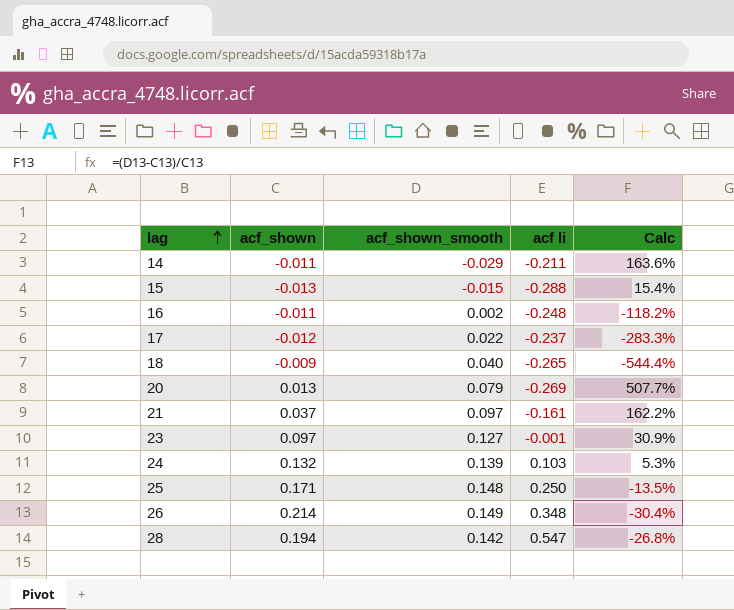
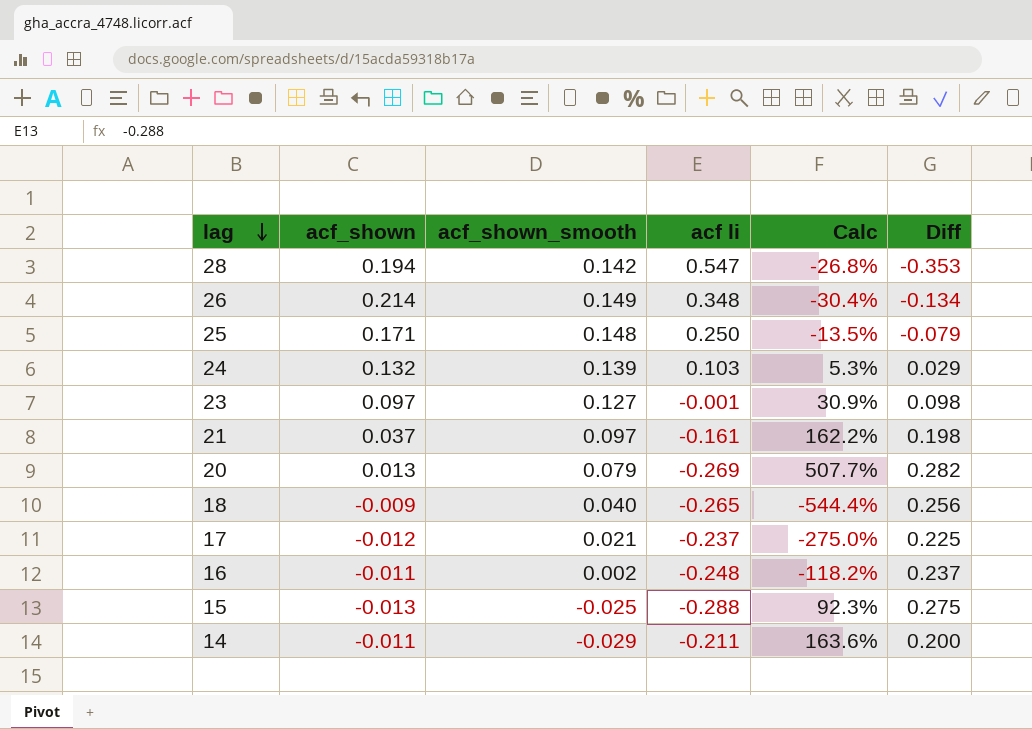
row order: lag ascending -> lag descending
column Diff | formula: none -> [acf_shown] - [acf li]
17 | acf_shown_smooth: 0.022 -> 0.021
17 | Calc: -283.3% -> -275.0%
15 | acf_shown_smooth: -0.015 -> -0.025
15 | Calc: 15.4% -> 92.3%

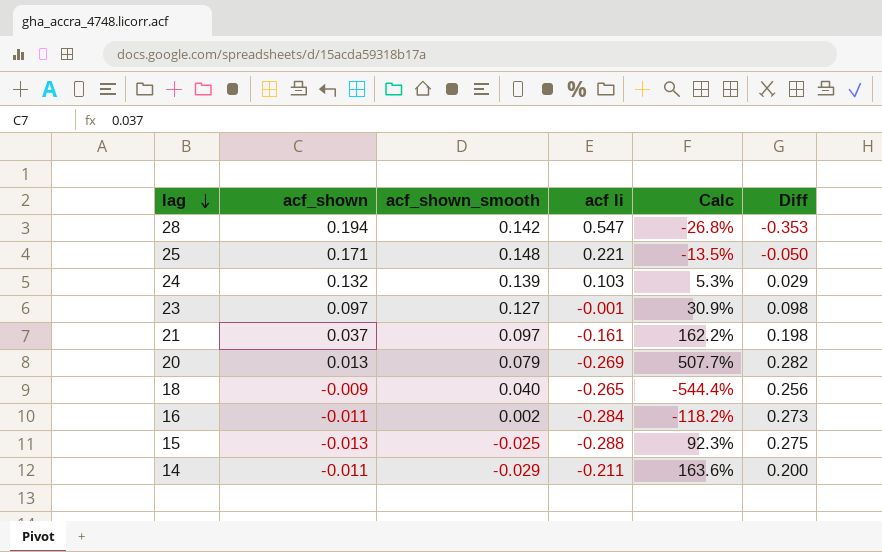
row 26: 0.214 | 0.149 | 0.348 | -30.4% | -0.134 -> none
row 17: -0.012 | 0.021 | -0.237 | -275.0% | 0.225 -> none
25 | acf li: 0.250 -> 0.221
25 | Diff: -0.079 -> -0.050
16 | acf li: -0.248 -> -0.284
16 | Diff: 0.237 -> 0.273

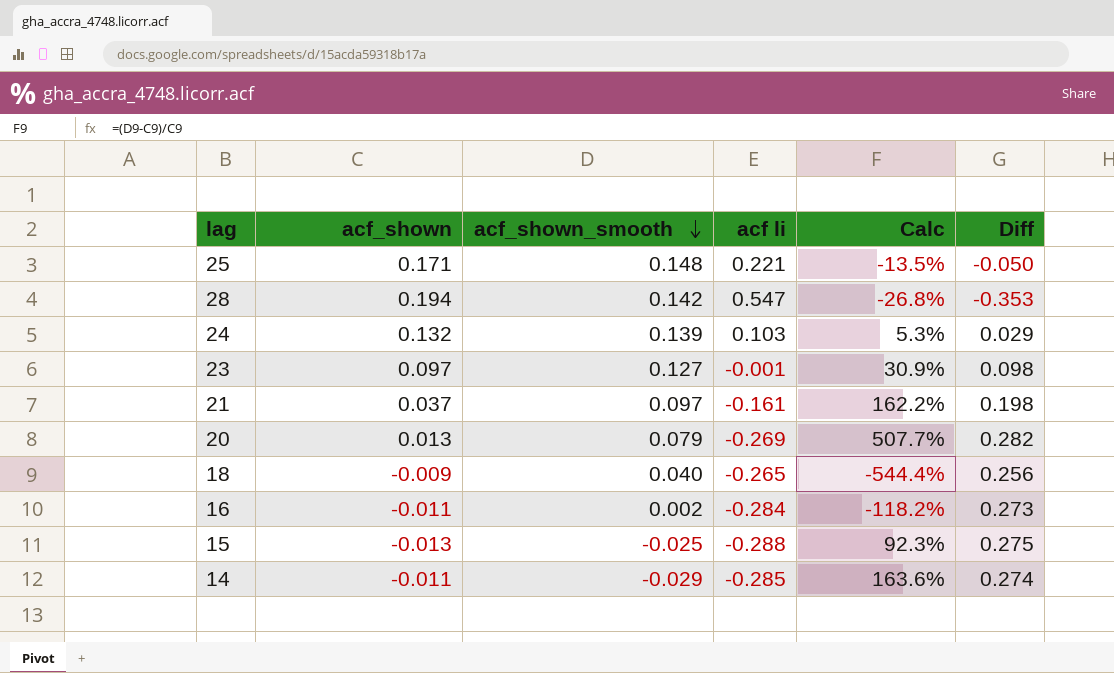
row order: lag descending -> acf_shown_smooth descending
14 | acf li: -0.211 -> -0.285
14 | Diff: 0.200 -> 0.274

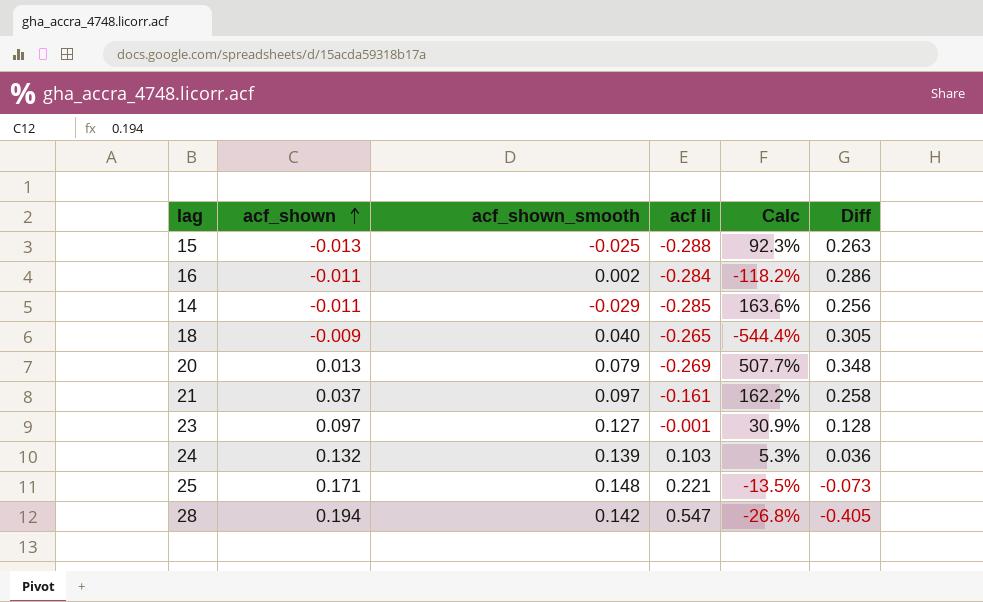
row order: acf_shown_smooth descending -> acf_shown ascending
column Diff | formula: [acf_shown] - [acf li] -> [acf_shown_smooth] - [acf li]

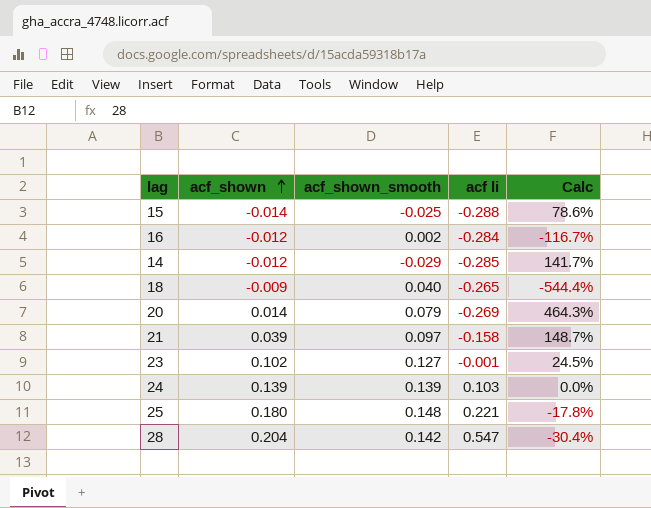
column Diff | formula: [acf_shown_smooth] - [acf li] -> none
15 | acf_shown: -0.013 -> -0.014
15 | Calc: 92.3% -> 78.6%
16 | acf_shown: -0.011 -> -0.012
16 | Calc: -118.2% -> -116.7%
14 | acf_shown: -0.011 -> -0.012
14 | Calc: 163.6% -> 141.7%
20 | acf_shown: 0.013 -> 0.014
20 | Calc: 507.7% -> 464.3%
21 | acf_shown: 0.037 -> 0.039
21 | acf li: -0.161 -> -0.158
21 | Calc: 162.2% -> 148.7%
23 | acf_shown: 0.097 -> 0.102
23 | Calc: 30.9% -> 24.5%
24 | acf_shown: 0.132 -> 0.139
24 | Calc: 5.3% -> 0.0%
25 | acf_shown: 0.171 -> 0.180
25 | Calc: -13.5% -> -17.8%
28 | acf_shown: 0.194 -> 0.204
28 | Calc: -26.8% -> -30.4%

